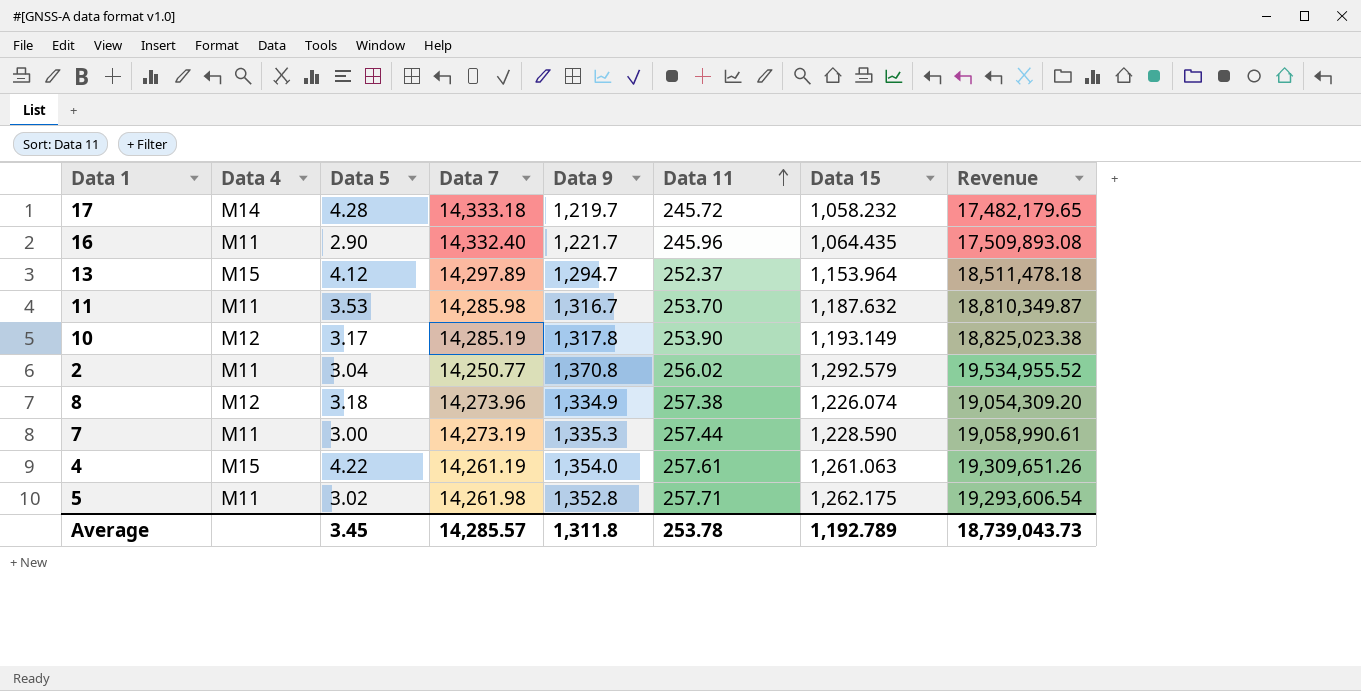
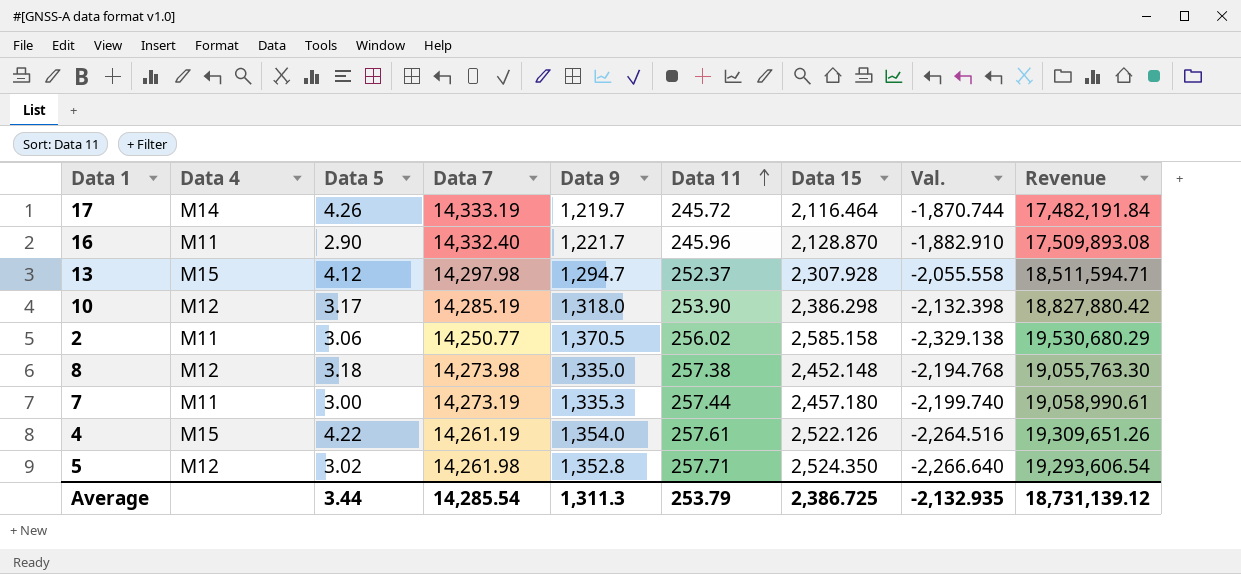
column Val. | formula: none -> [Data 11] - [Data 15]
row 11: M11 | 3.53 | 14,285.98 | 1,316.7 | 253.70 | 1,187.632 | 18,810,349.87 -> none
17 | Data 5: 4.28 -> 4.26
17 | Data 7: 14,333.18 -> 14,333.19
17 | Data 15: 1,058.232 -> 2,116.464
17 | Revenue: 17,482,179.65 -> 17,482,191.84
16 | Data 15: 1,064.435 -> 2,128.870
13 | Data 7: 14,297.89 -> 14,297.98
13 | Data 15: 1,153.964 -> 2,307.928
13 | Revenue: 18,511,478.18 -> 18,511,594.71
10 | Data 9: 1,317.8 -> 1,318.0
10 | Data 15: 1,193.149 -> 2,386.298
10 | Revenue: 18,825,023.38 -> 18,827,880.42
2 | Data 5: 3.04 -> 3.06
2 | Data 9: 1,370.8 -> 1,370.5
2 | Data 15: 1,292.579 -> 2,585.158
2 | Revenue: 19,534,955.52 -> 19,530,680.29
8 | Data 7: 14,273.96 -> 14,273.98
8 | Data 9: 1,334.9 -> 1,335.0
8 | Data 15: 1,226.074 -> 2,452.148
8 | Revenue: 19,054,309.20 -> 19,055,763.30
7 | Data 15: 1,228.590 -> 2,457.180
4 | Data 15: 1,261.063 -> 2,522.126
5 | Data 4: M11 -> M12
5 | Data 15: 1,262.175 -> 2,524.350
Average | Data 5: 3.45 -> 3.44
Average | Data 7: 14,285.57 -> 14,285.54
Average | Data 9: 1,311.8 -> 1,311.3
Average | Data 11: 253.78 -> 253.79
Average | Data 15: 1,192.789 -> 2,386.725
Average | Revenue: 18,739,043.73 -> 18,731,139.12

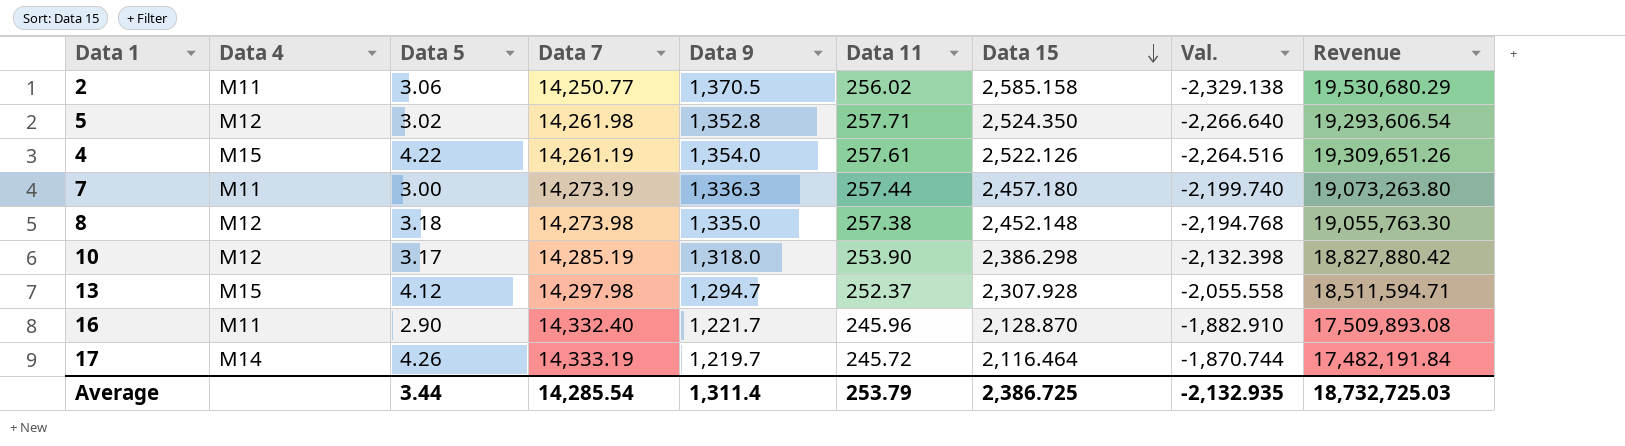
row order: Data 11 ascending -> Data 15 descending
7 | Data 9: 1,335.3 -> 1,336.3
7 | Revenue: 19,058,990.61 -> 19,073,263.80
Average | Data 9: 1,311.3 -> 1,311.4
Average | Revenue: 18,731,139.12 -> 18,732,725.03

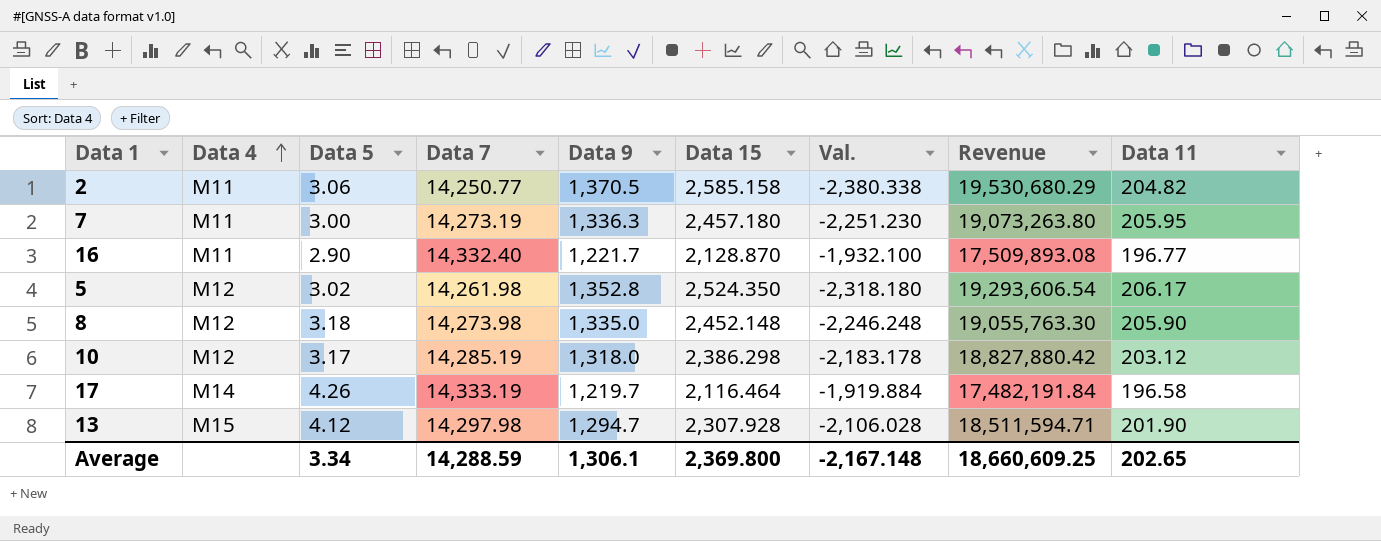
row order: Data 15 descending -> Data 4 ascending
column Data 11 | position: 6 -> 9
row 4: M15 | 4.22 | 14,261.19 | 1,354.0 | 257.61 | 2,522.126 | -2,264.516 | 19,309,651.26 -> none
2 | Val.: -2,329.138 -> -2,380.338
2 | Data 11: 256.02 -> 204.82
7 | Val.: -2,199.740 -> -2,251.230
7 | Data 11: 257.44 -> 205.95
16 | Val.: -1,882.910 -> -1,932.100
16 | Data 11: 245.96 -> 196.77
5 | Val.: -2,266.640 -> -2,318.180
5 | Data 11: 257.71 -> 206.17
8 | Val.: -2,194.768 -> -2,246.248
8 | Data 11: 257.38 -> 205.90
10 | Val.: -2,132.398 -> -2,183.178
10 | Data 11: 253.90 -> 203.12
17 | Val.: -1,870.744 -> -1,919.884
17 | Data 11: 245.72 -> 196.58
13 | Val.: -2,055.558 -> -2,106.028
13 | Data 11: 252.37 -> 201.90
Average | Data 5: 3.44 -> 3.34
Average | Data 7: 14,285.54 -> 14,288.59
Average | Data 9: 1,311.4 -> 1,306.1
Average | Data 15: 2,386.725 -> 2,369.800
Average | Val.: -2,132.935 -> -2,167.148
Average | Revenue: 18,732,725.03 -> 18,660,609.25
Average | Data 11: 253.79 -> 202.65

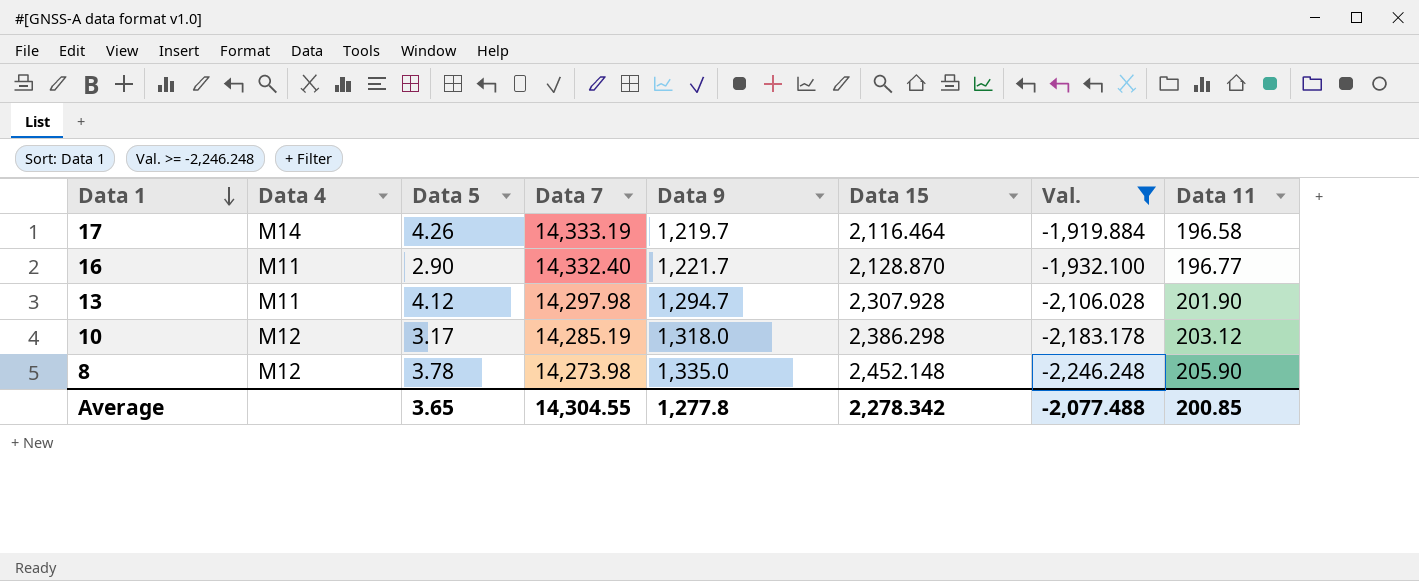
filter: none -> Val. >= -2,246.248
row order: Data 4 ascending -> Data 1 descending
column Revenue | formula: [Data 7] * [Data 9] -> none
13 | Data 4: M15 -> M11
8 | Data 5: 3.18 -> 3.78
Average | Data 5: 3.34 -> 3.65
Average | Data 7: 14,288.59 -> 14,304.55
Average | Data 9: 1,306.1 -> 1,277.8
Average | Data 15: 2,369.800 -> 2,278.342
Average | Val.: -2,167.148 -> -2,077.488
Average | Data 11: 202.65 -> 200.85

